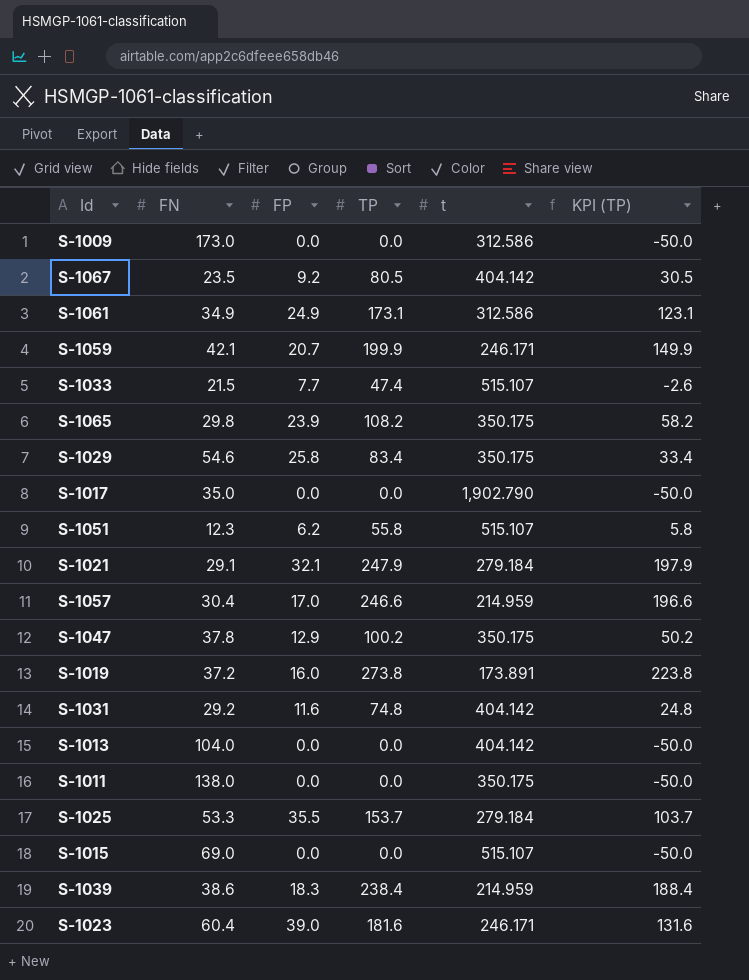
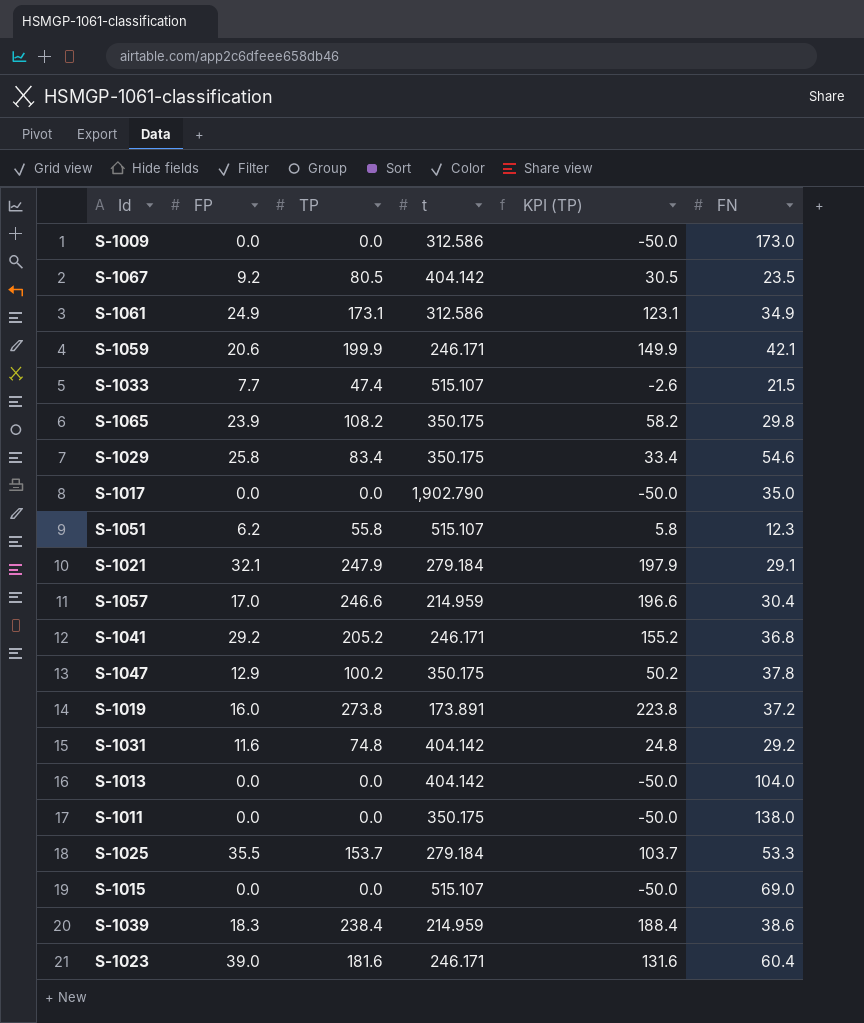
column FN | position: 2 -> 6
S-1059 | FP: 20.7 -> 20.6
row S-1041: none -> 29.2 | 205.2 | 246.171 | 155.2 | 36.8

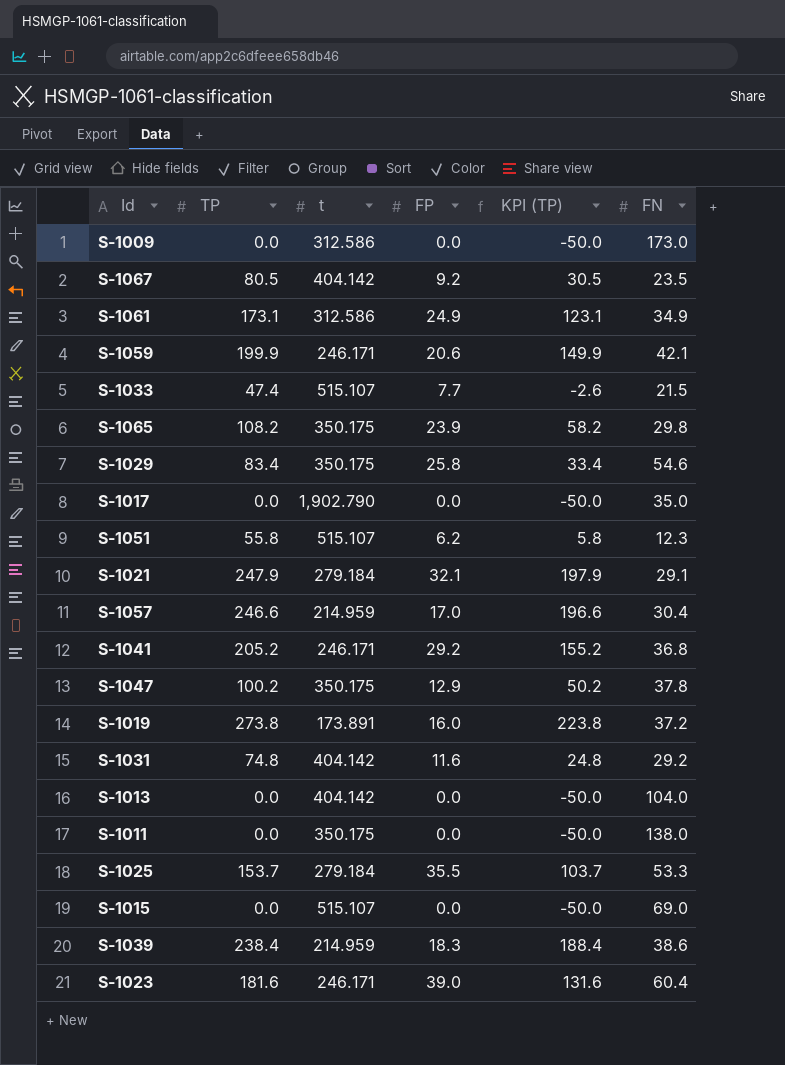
column FP | position: 2 -> 4

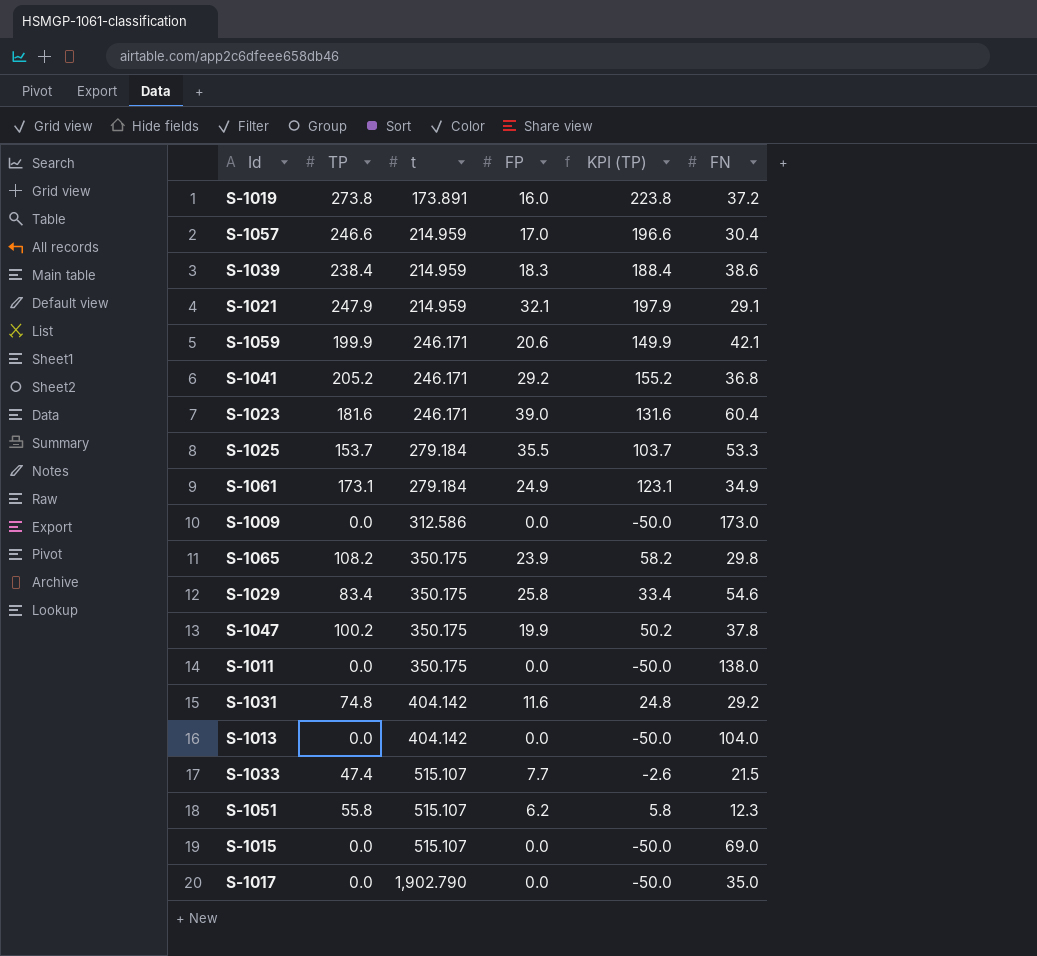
row order: none -> t ascending
row S-1067: 80.5 | 404.142 | 9.2 | 30.5 | 23.5 -> none
S-1021 | t: 279.184 -> 214.959
S-1061 | t: 312.586 -> 279.184
S-1047 | FP: 12.9 -> 19.9

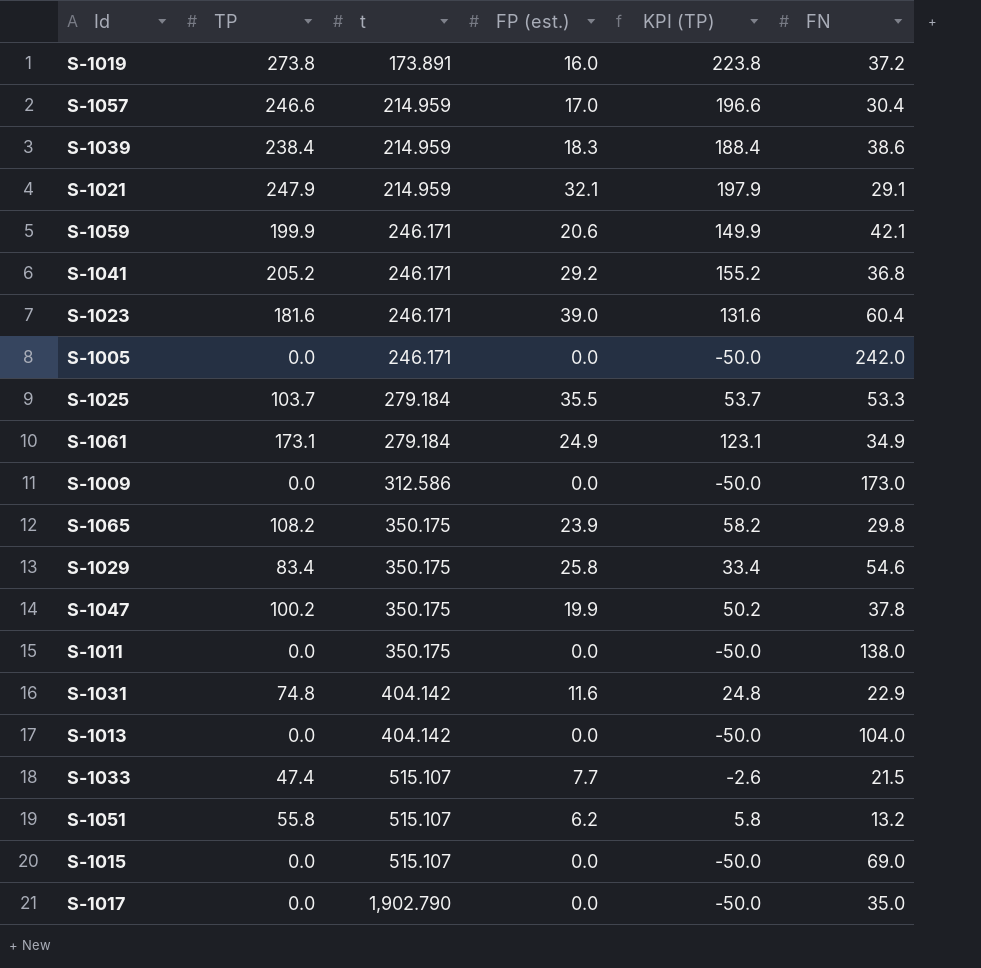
column name: FP -> FP (est.)
row S-1005: none -> 0.0 | 246.171 | 0.0 | -50.0 | 242.0
S-1025 | TP: 153.7 -> 103.7
S-1025 | KPI (TP): 103.7 -> 53.7
S-1031 | FN: 29.2 -> 22.9
S-1051 | FN: 12.3 -> 13.2

